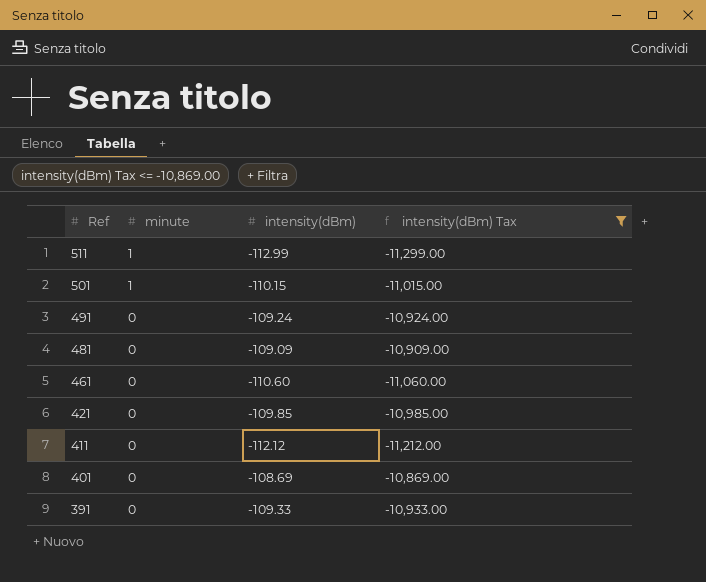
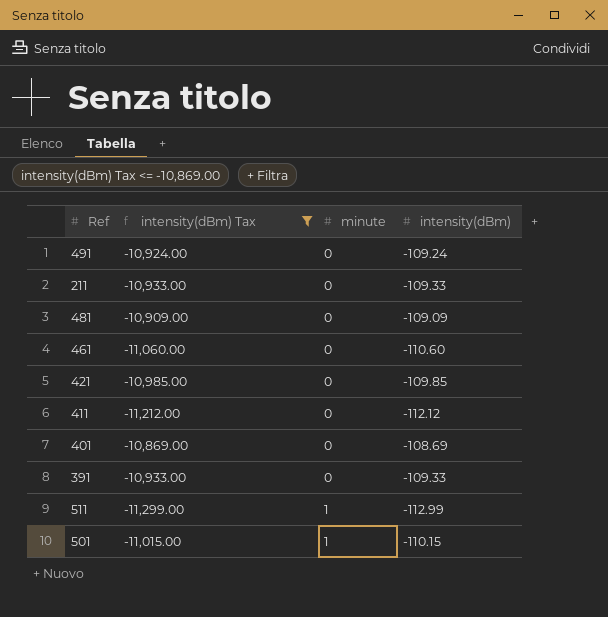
row order: Ref descending -> minute ascending
column intensity(dBm) Tax | position: 4 -> 2
row 211: none -> -10,933.00 | 0 | -109.33

